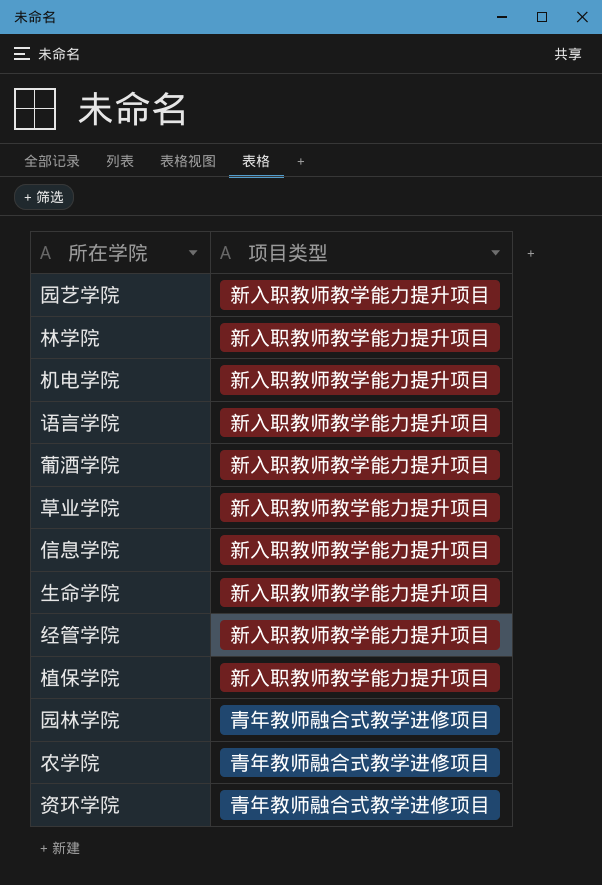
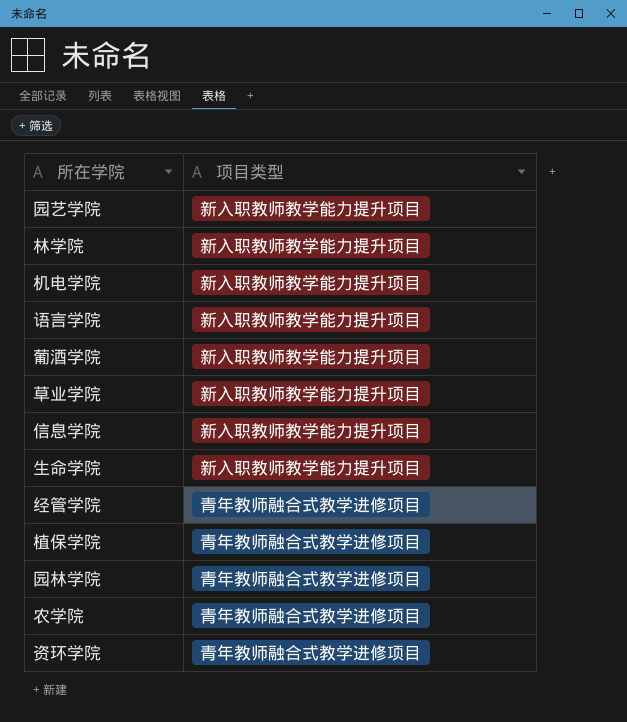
经管学院 | 项目类型: 新入职教师教学能力提升项目 -> 青年教师融合式教学进修项目
植保学院 | 项目类型: 新入职教师教学能力提升项目 -> 青年教师融合式教学进修项目

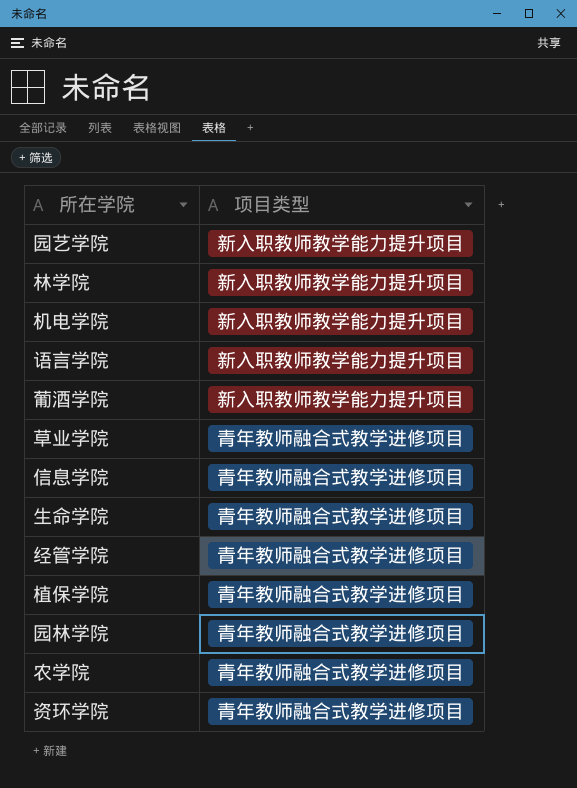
草业学院 | 项目类型: 新入职教师教学能力提升项目 -> 青年教师融合式教学进修项目
信息学院 | 项目类型: 新入职教师教学能力提升项目 -> 青年教师融合式教学进修项目
生命学院 | 项目类型: 新入职教师教学能力提升项目 -> 青年教师融合式教学进修项目

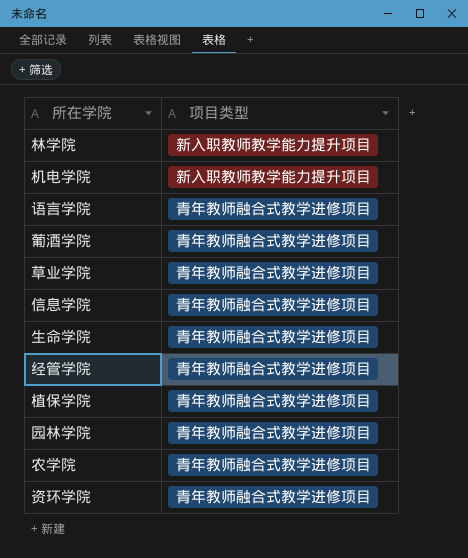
row 园艺学院: 新入职教师教学能力提升项目 -> none
语言学院 | 项目类型: 新入职教师教学能力提升项目 -> 青年教师融合式教学进修项目
葡酒学院 | 项目类型: 新入职教师教学能力提升项目 -> 青年教师融合式教学进修项目

